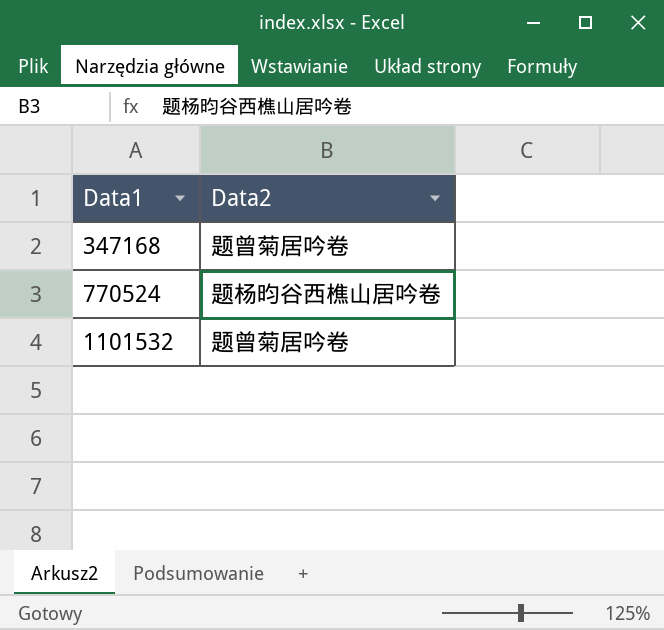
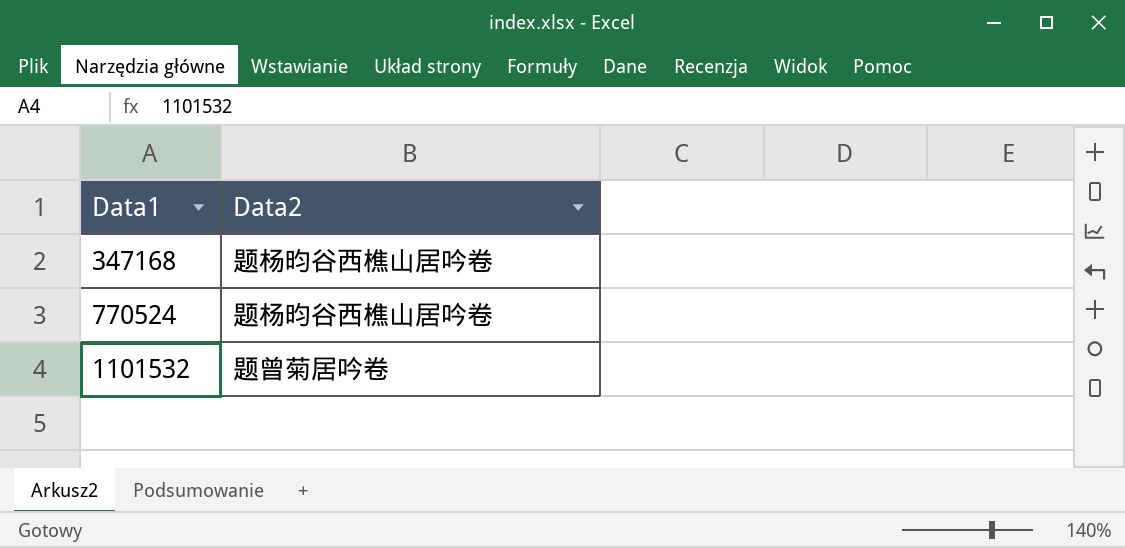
347168 | Data2: 题曾菊居吟卷 -> 题杨昀谷西樵山居吟卷

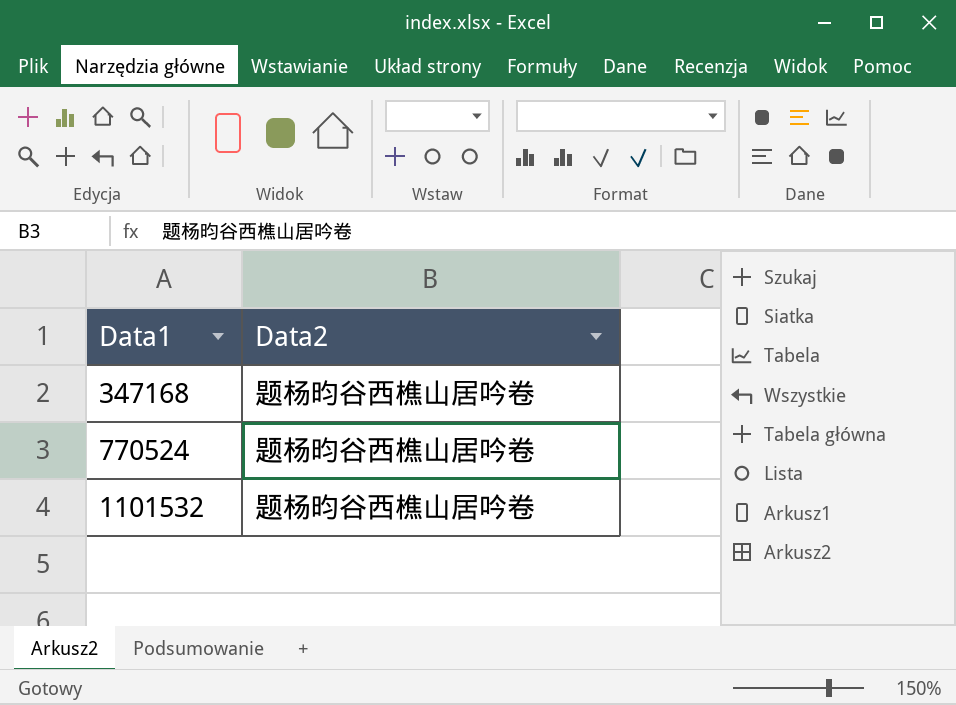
1101532 | Data2: 题曾菊居吟卷 -> 题杨昀谷西樵山居吟卷

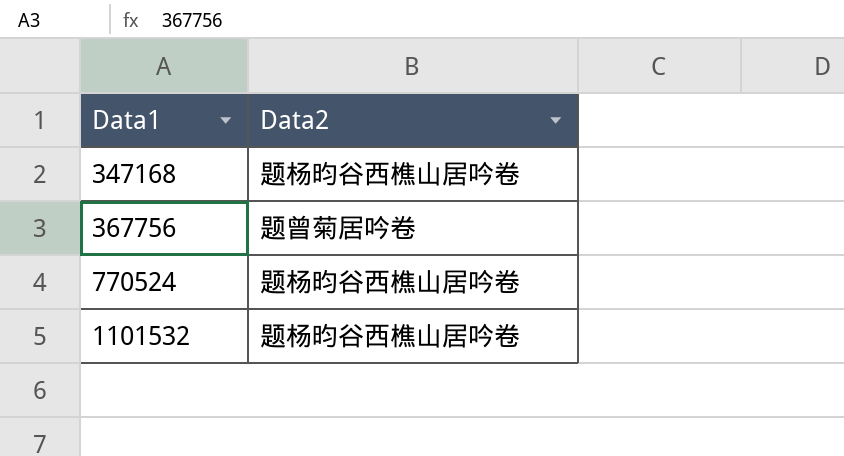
row 367756: none -> 题曾菊居吟卷

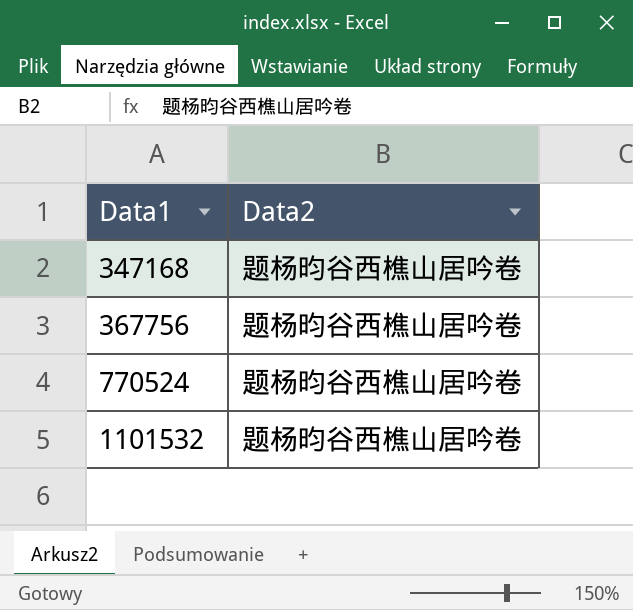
367756 | Data2: 题曾菊居吟卷 -> 题杨昀谷西樵山居吟卷

